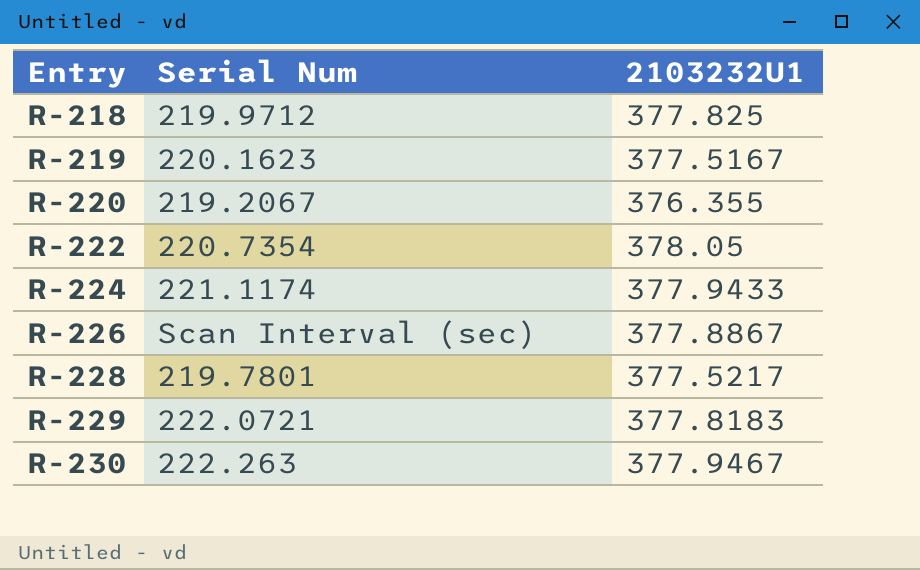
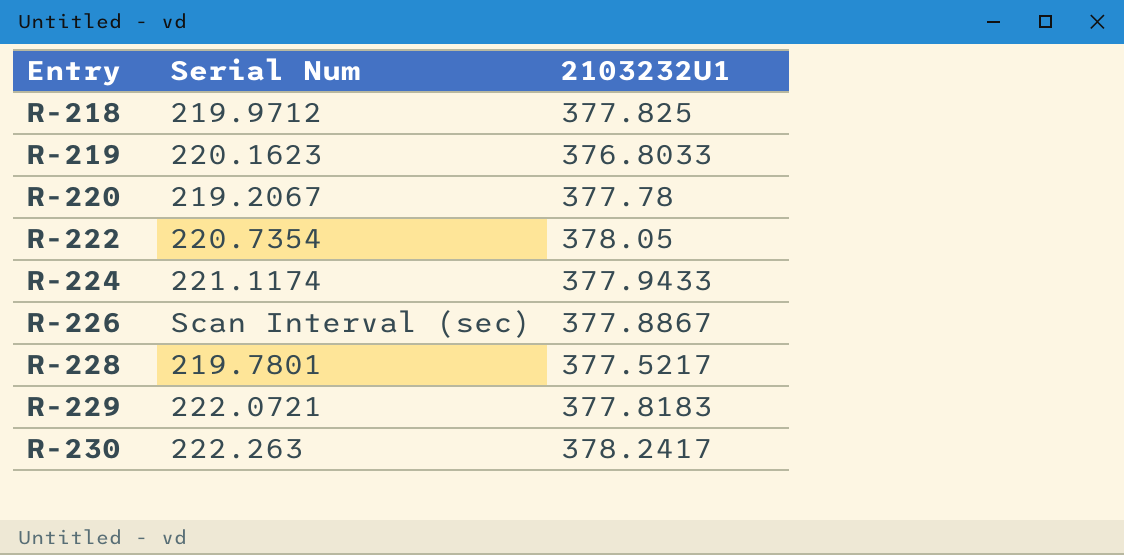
R-219 | 2103232U1: 377.5167 -> 376.8033
R-220 | 2103232U1: 376.355 -> 377.78
R-230 | 2103232U1: 377.9467 -> 378.2417

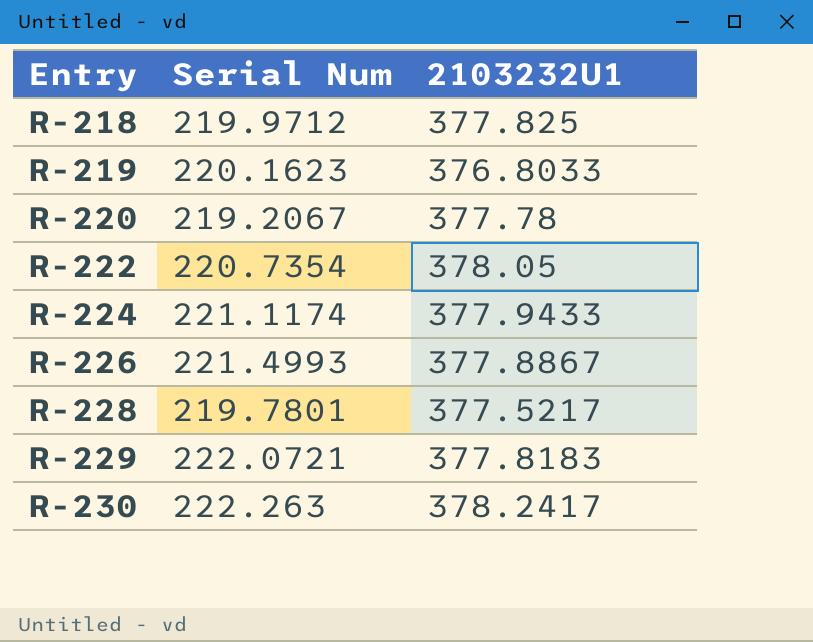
R-226 | Serial Num: Scan Interval (sec) -> 221.4993

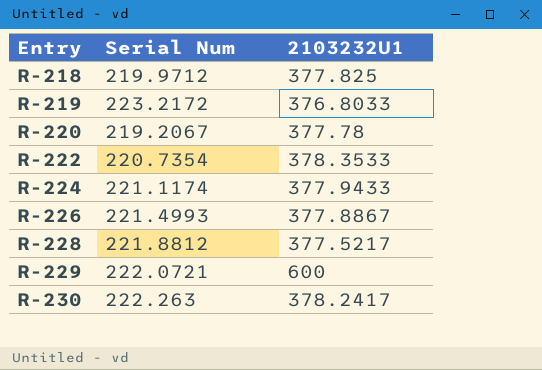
R-219 | Serial Num: 220.1623 -> 223.2172
R-222 | 2103232U1: 378.05 -> 378.3533
R-228 | Serial Num: 219.7801 -> 221.8812
R-229 | 2103232U1: 377.8183 -> 600

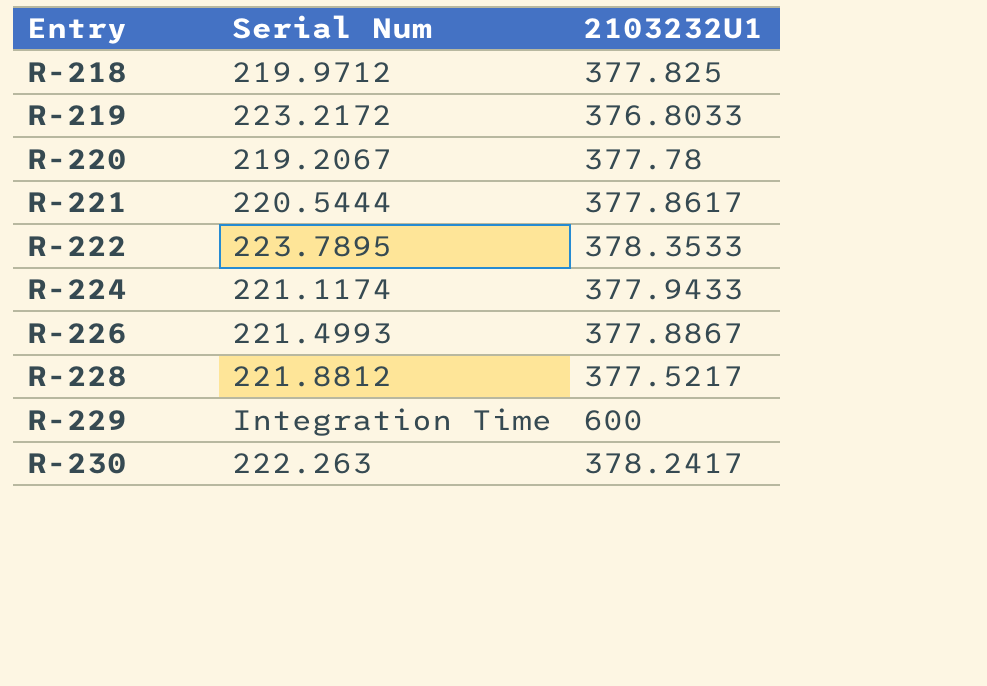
row R-221: none -> 220.5444 | 377.8617
R-222 | Serial Num: 220.7354 -> 223.7895
R-229 | Serial Num: 222.0721 -> Integration Time

